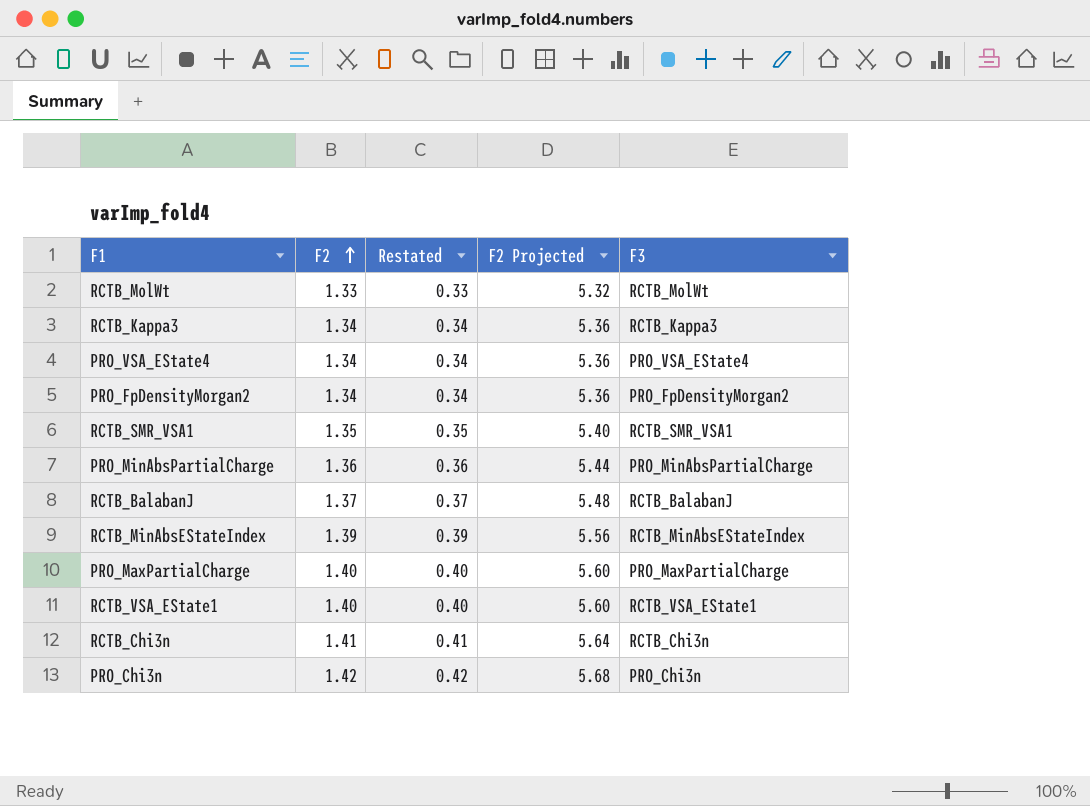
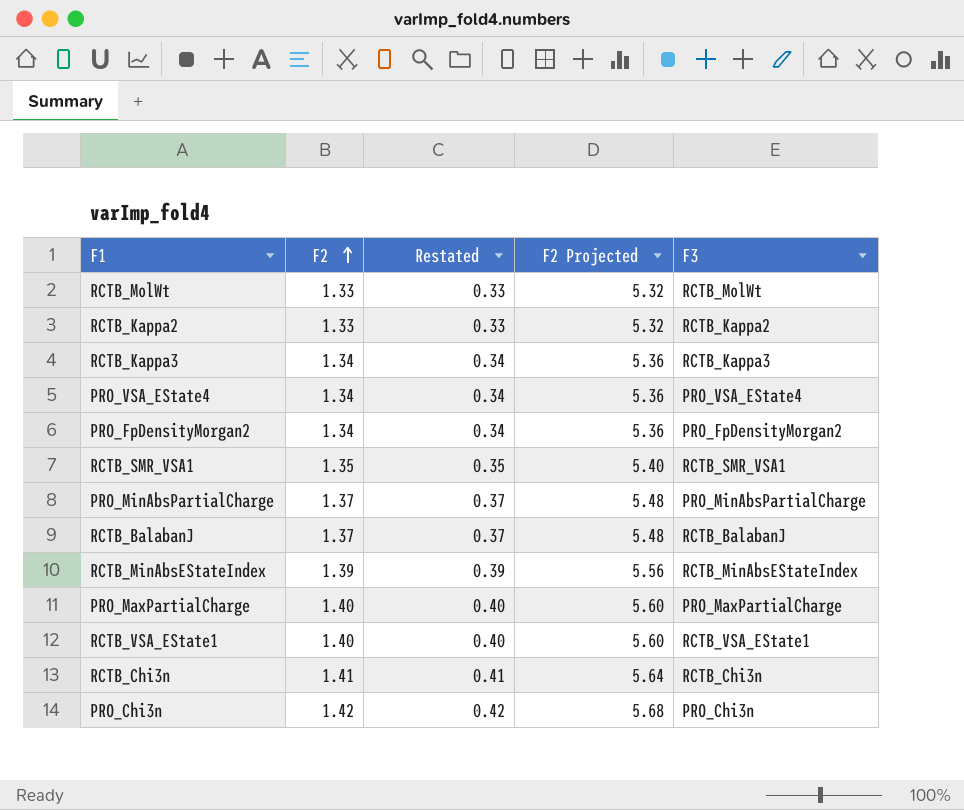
row RCTB_Kappa2: none -> 1.33 | 0.33 | 5.32 | RCTB_Kappa2
PRO_MinAbsPartialCharge | F2: 1.36 -> 1.37
PRO_MinAbsPartialCharge | Restated: 0.36 -> 0.37
PRO_MinAbsPartialCharge | F2 Projected: 5.44 -> 5.48

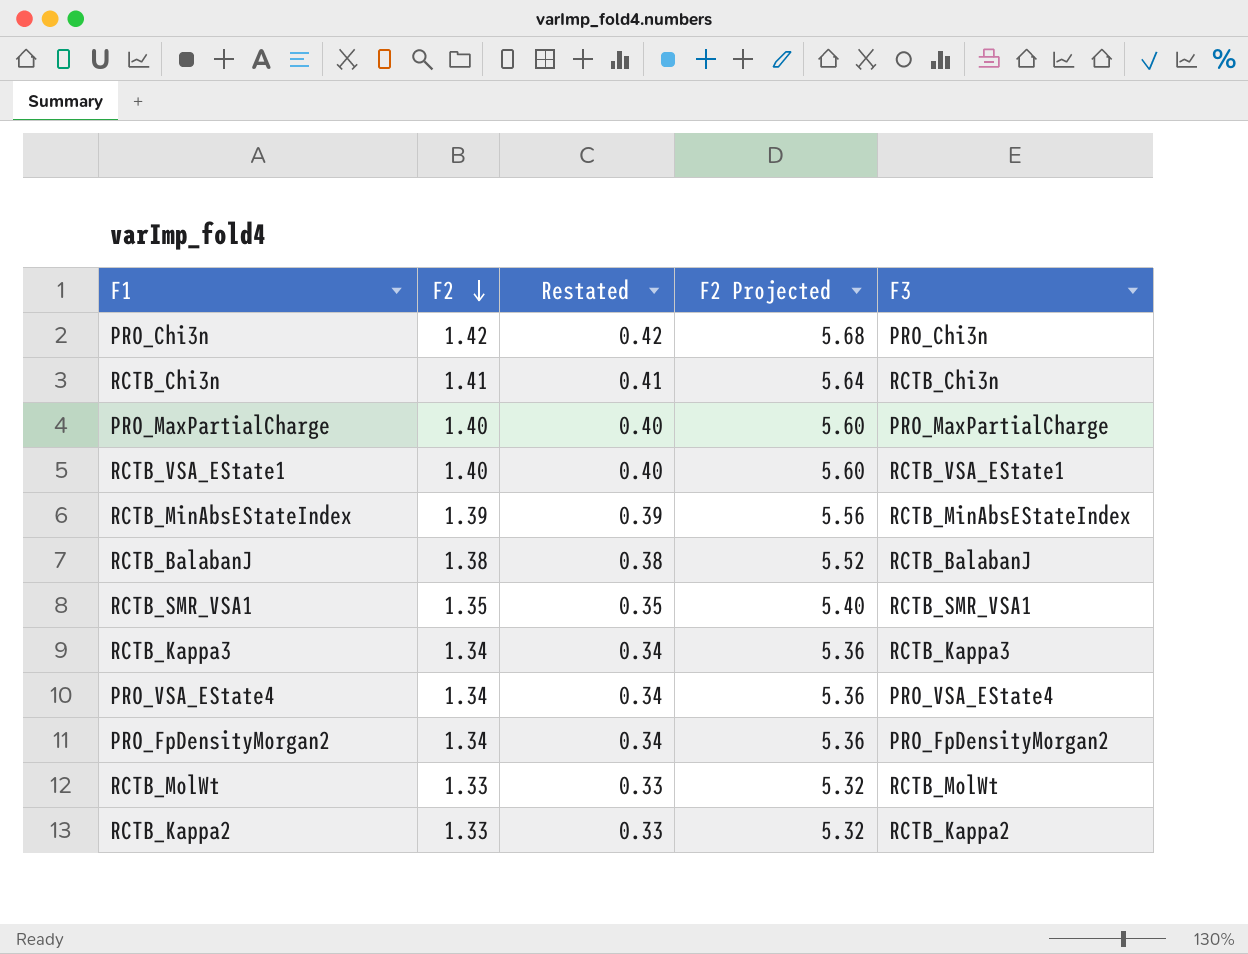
row order: F2 ascending -> F2 descending
row PRO_MinAbsPartialCharge: 1.37 | 0.37 | 5.48 | PRO_MinAbsPartialCharge -> none
RCTB_BalabanJ | F2: 1.37 -> 1.38
RCTB_BalabanJ | Restated: 0.37 -> 0.38
RCTB_BalabanJ | F2 Projected: 5.48 -> 5.52

